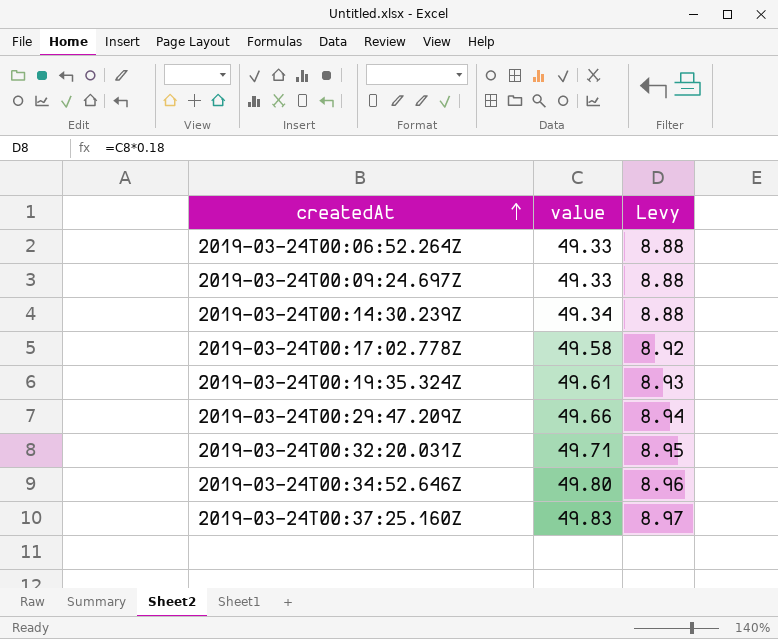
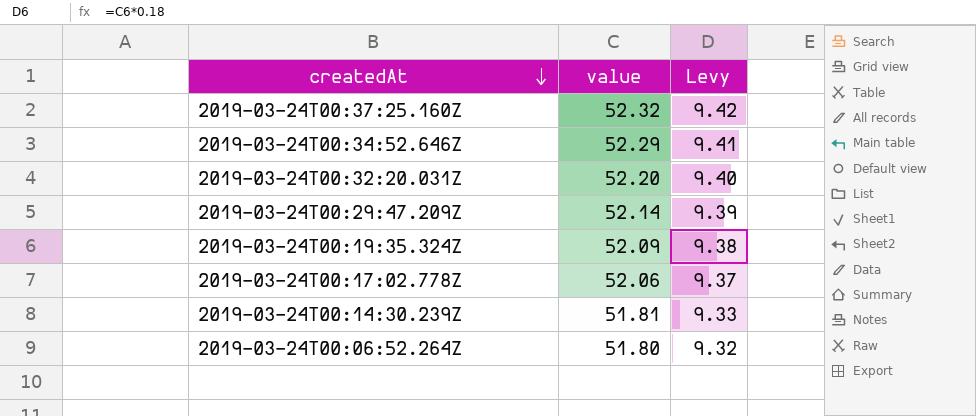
row order: createdAt ascending -> createdAt descending
row 2019-03-24T00:09:24.697Z: 49.33 | 8.88 -> none
2019-03-24T00:37:25.160Z | value: 49.83 -> 52.32
2019-03-24T00:37:25.160Z | Levy: 8.97 -> 9.42
2019-03-24T00:34:52.646Z | value: 49.80 -> 52.29
2019-03-24T00:34:52.646Z | Levy: 8.96 -> 9.41
2019-03-24T00:32:20.031Z | value: 49.71 -> 52.20
2019-03-24T00:32:20.031Z | Levy: 8.95 -> 9.40
2019-03-24T00:29:47.209Z | value: 49.66 -> 52.14
2019-03-24T00:29:47.209Z | Levy: 8.94 -> 9.39
2019-03-24T00:19:35.324Z | value: 49.61 -> 52.09
2019-03-24T00:19:35.324Z | Levy: 8.93 -> 9.38
2019-03-24T00:17:02.778Z | value: 49.58 -> 52.06
2019-03-24T00:17:02.778Z | Levy: 8.92 -> 9.37
2019-03-24T00:14:30.239Z | value: 49.34 -> 51.81
2019-03-24T00:14:30.239Z | Levy: 8.88 -> 9.33
2019-03-24T00:06:52.264Z | value: 49.33 -> 51.80
2019-03-24T00:06:52.264Z | Levy: 8.88 -> 9.32

